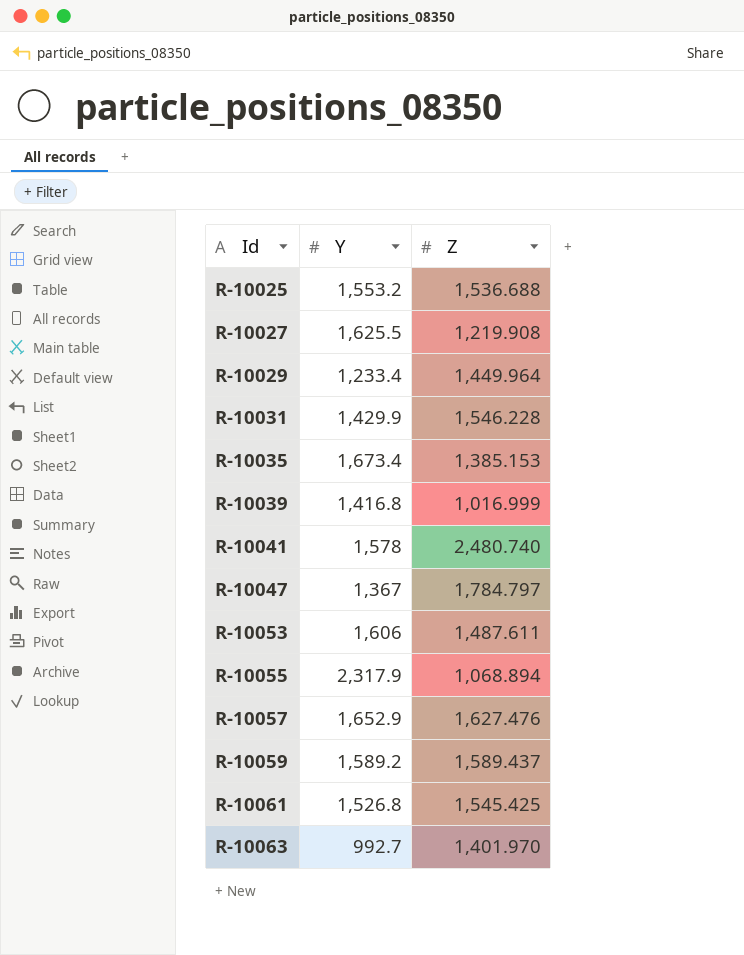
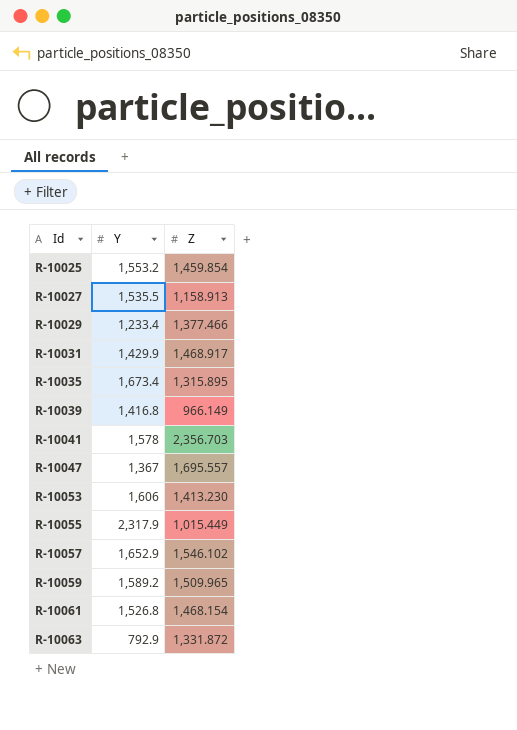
R-10025 | Z: 1,536.688 -> 1,459.854
R-10027 | Y: 1,625.5 -> 1,535.5
R-10027 | Z: 1,219.908 -> 1,158.913
R-10029 | Z: 1,449.964 -> 1,377.466
R-10031 | Z: 1,546.228 -> 1,468.917
R-10035 | Z: 1,385.153 -> 1,315.895
R-10039 | Z: 1,016.999 -> 966.149
R-10041 | Z: 2,480.740 -> 2,356.703
R-10047 | Z: 1,784.797 -> 1,695.557
R-10053 | Z: 1,487.611 -> 1,413.230
R-10055 | Z: 1,068.894 -> 1,015.449
R-10057 | Z: 1,627.476 -> 1,546.102
R-10059 | Z: 1,589.437 -> 1,509.965
R-10061 | Z: 1,545.425 -> 1,468.154
R-10063 | Y: 992.7 -> 792.9
R-10063 | Z: 1,401.970 -> 1,331.872

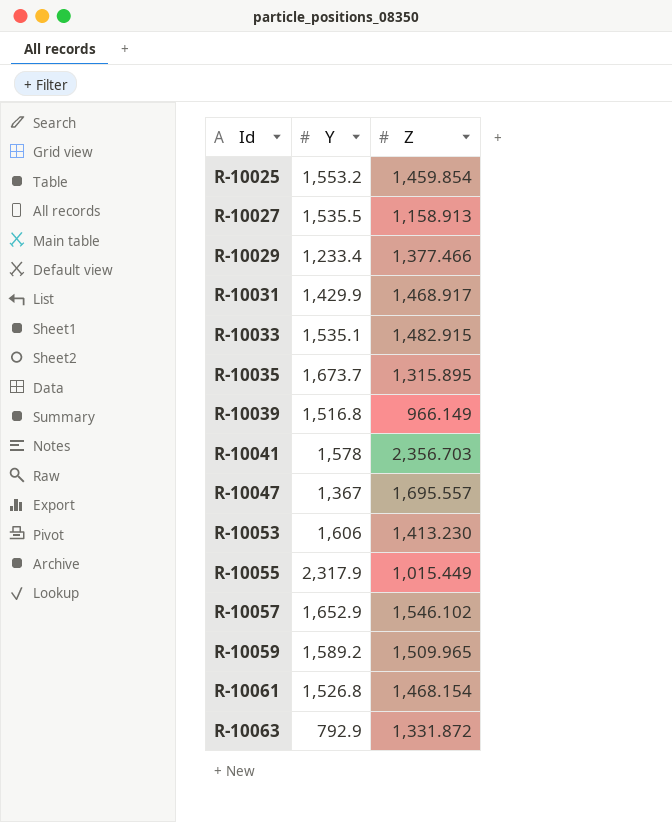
row R-10033: none -> 1,535.1 | 1,482.915
R-10035 | Y: 1,673.4 -> 1,673.7
R-10039 | Y: 1,416.8 -> 1,516.8

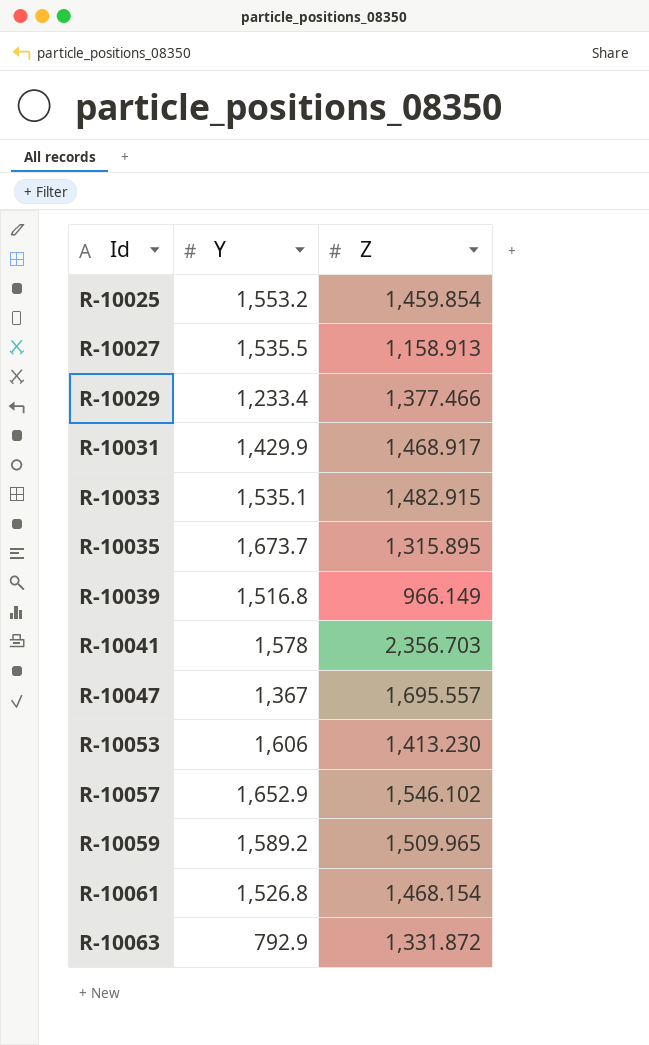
row R-10055: 2,317.9 | 1,015.449 -> none

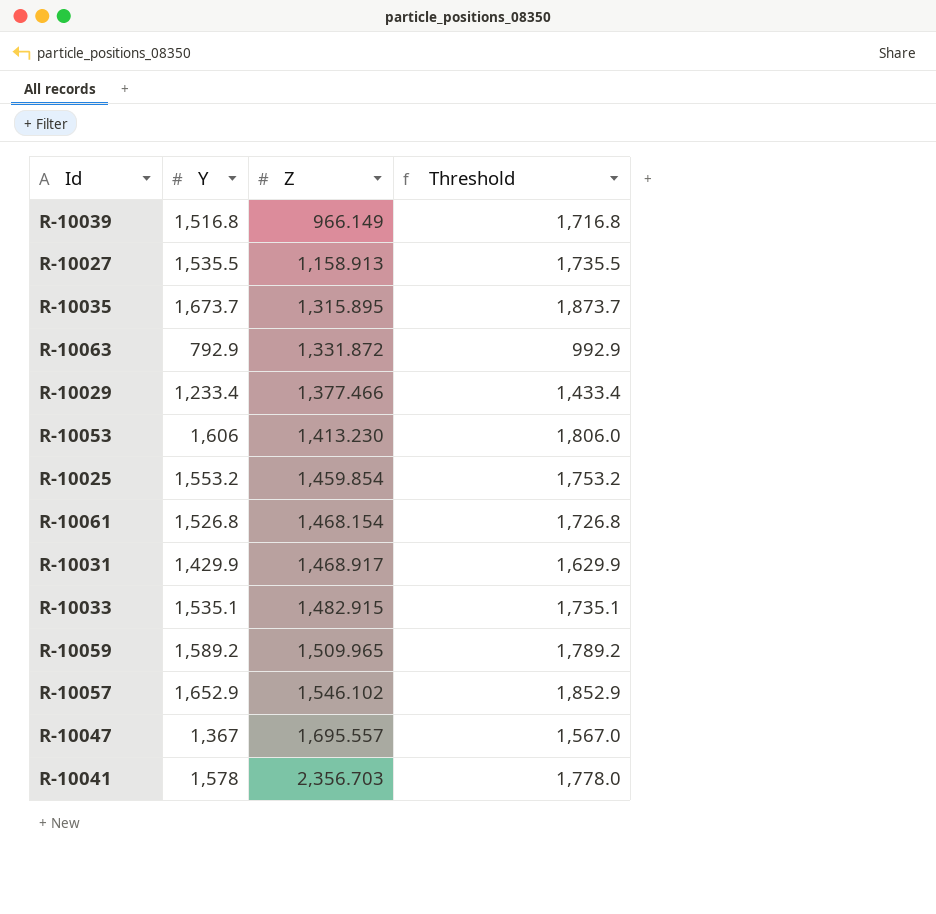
row order: Id ascending -> Z ascending
column Threshold | formula: none -> [Y] + 200

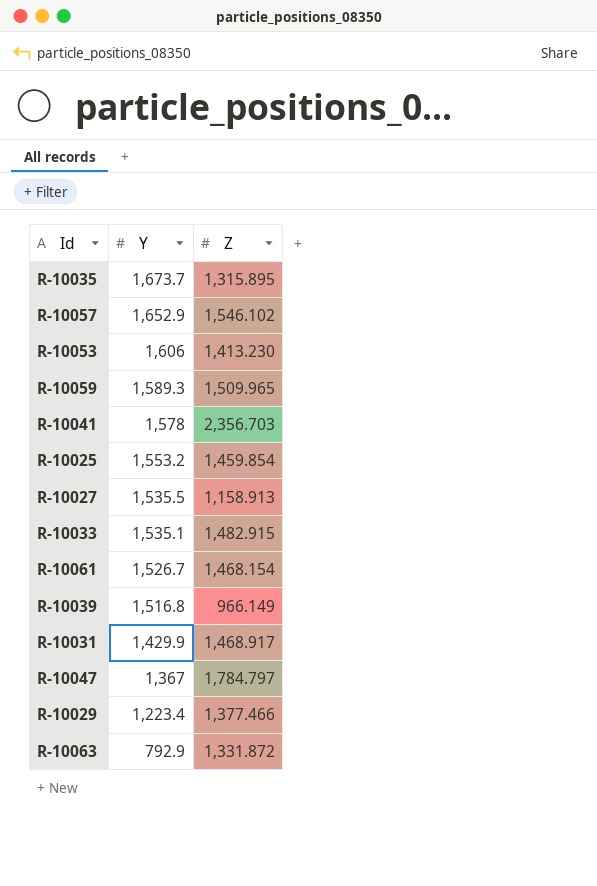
row order: Z ascending -> Y descending
column Threshold | formula: [Y] + 200 -> none
R-10059 | Y: 1,589.2 -> 1,589.3
R-10061 | Y: 1,526.8 -> 1,526.7
R-10047 | Z: 1,695.557 -> 1,784.797
R-10029 | Y: 1,233.4 -> 1,223.4

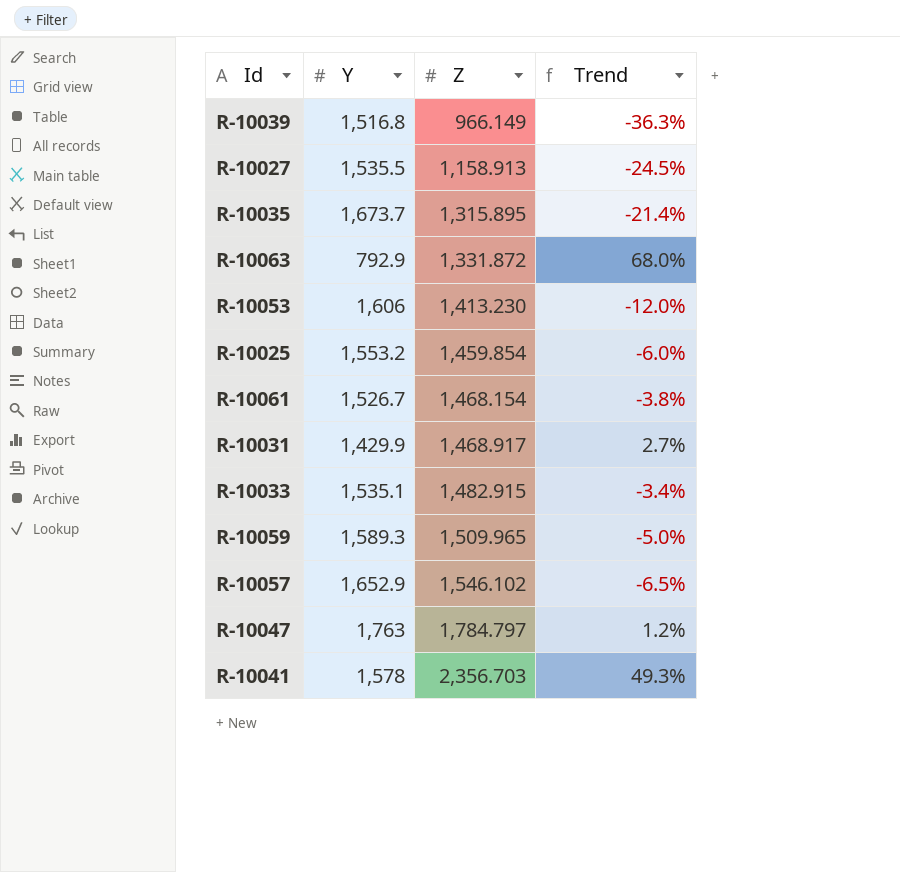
row order: Y descending -> Z ascending
column Trend | formula: none -> ([Z] - [Y]) / [Y]
row R-10029: 1,223.4 | 1,377.466 -> none
R-10047 | Y: 1,367 -> 1,763

